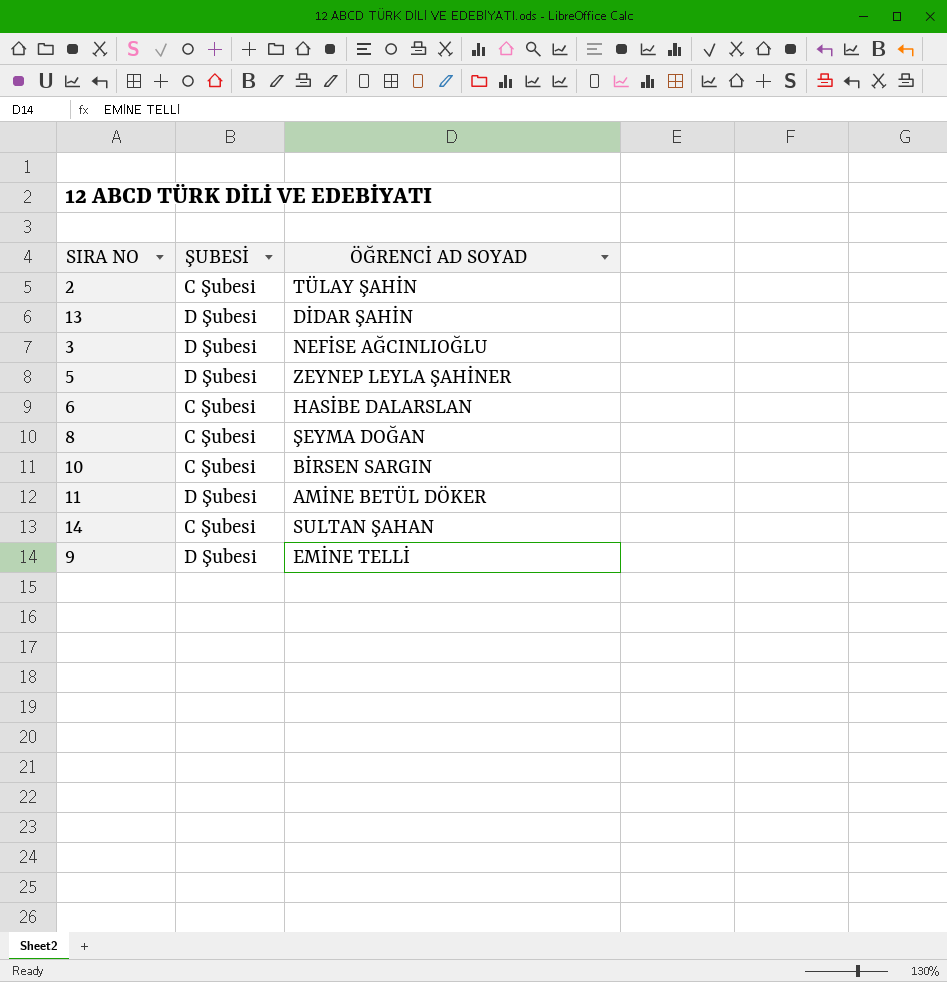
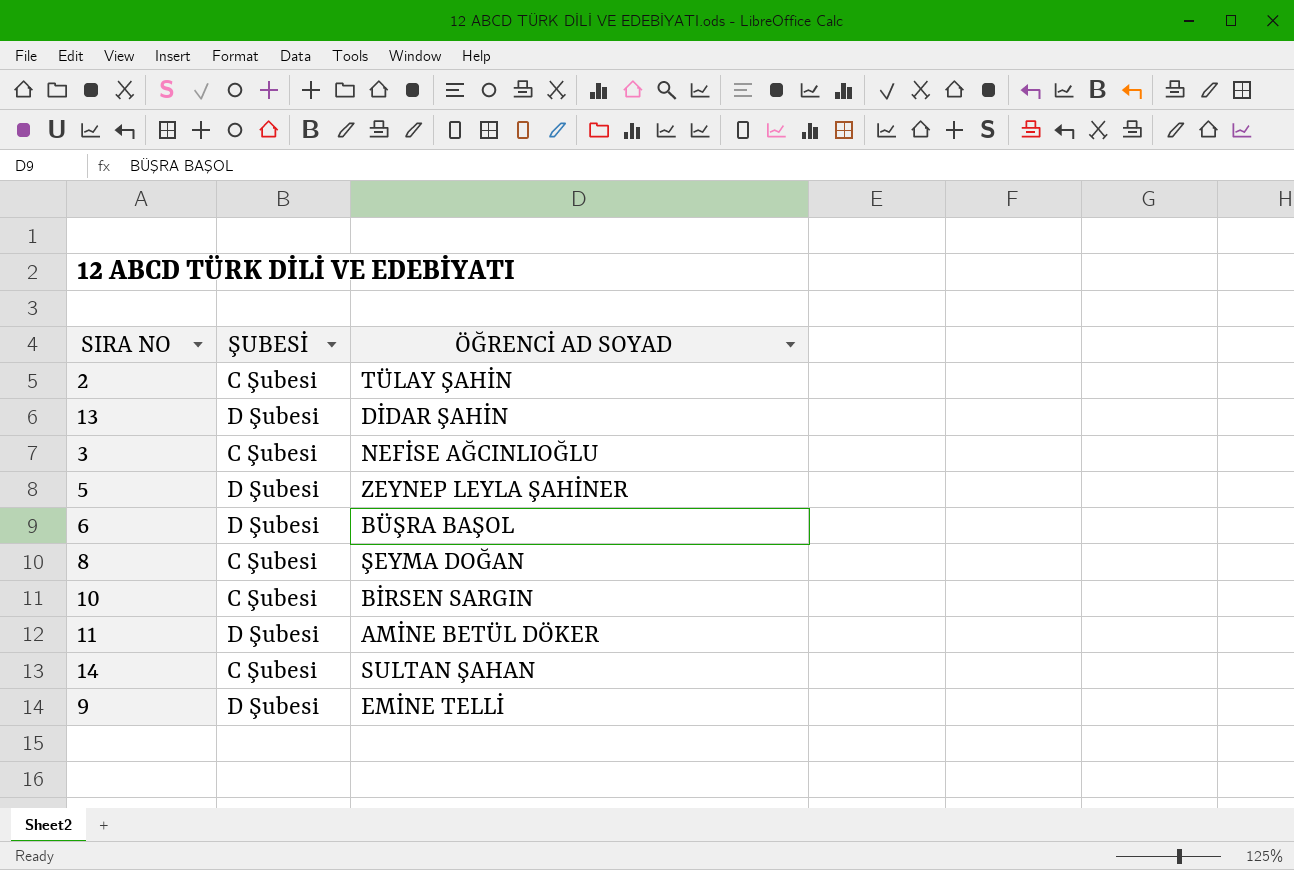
3 | ŞUBESİ: D Şubesi -> C Şubesi
6 | ŞUBESİ: C Şubesi -> D Şubesi
6 | ÖĞRENCİ AD SOYAD: HASİBE DALARSLAN -> BÜŞRA BAŞOL

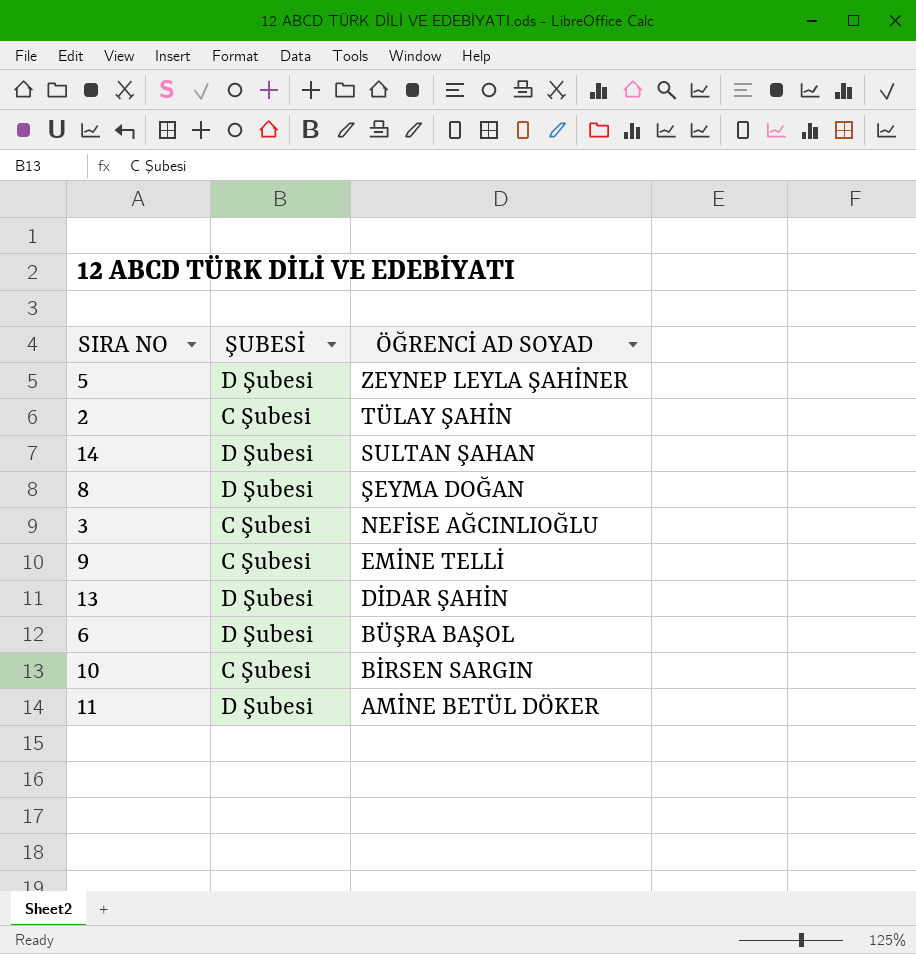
row order: none -> ÖĞRENCİ AD SOYAD descending
14 | ŞUBESİ: C Şubesi -> D Şubesi
8 | ŞUBESİ: C Şubesi -> D Şubesi
9 | ŞUBESİ: D Şubesi -> C Şubesi

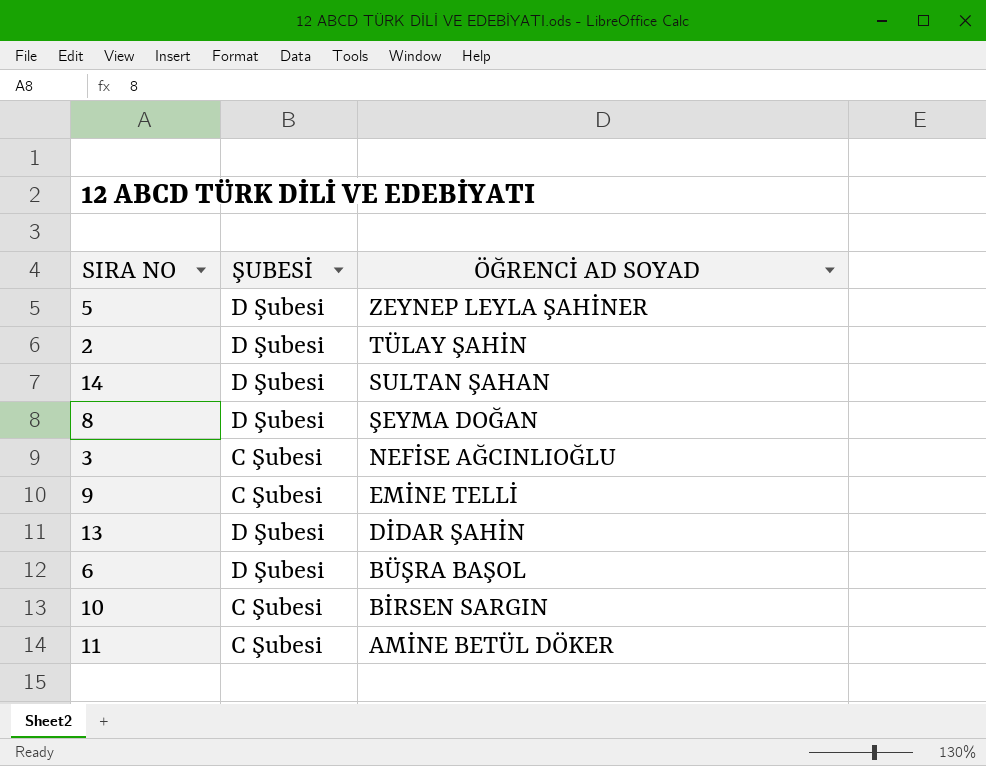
2 | ŞUBESİ: C Şubesi -> D Şubesi
11 | ŞUBESİ: D Şubesi -> C Şubesi

